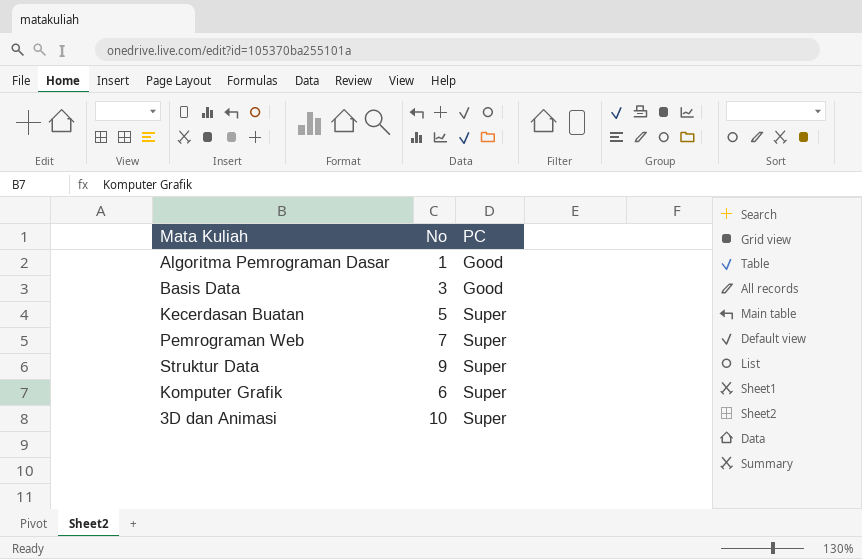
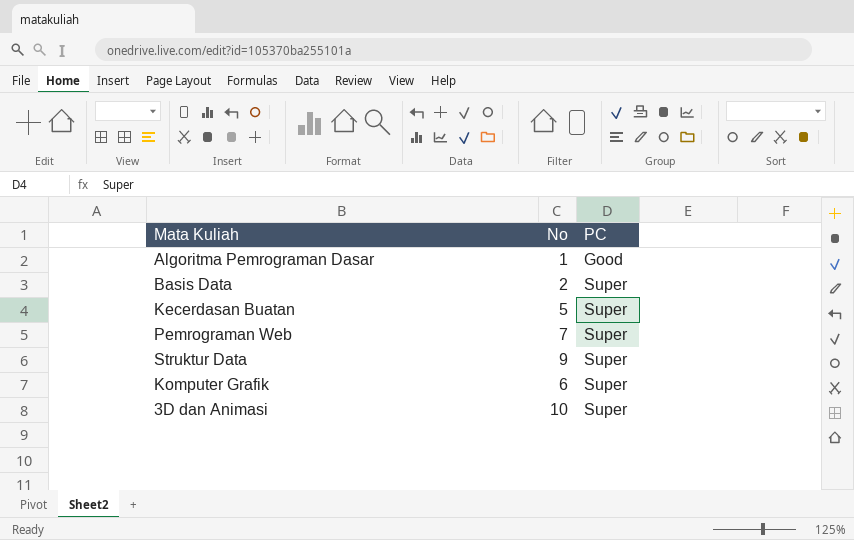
Basis Data | No: 3 -> 2
Basis Data | PC: Good -> Super

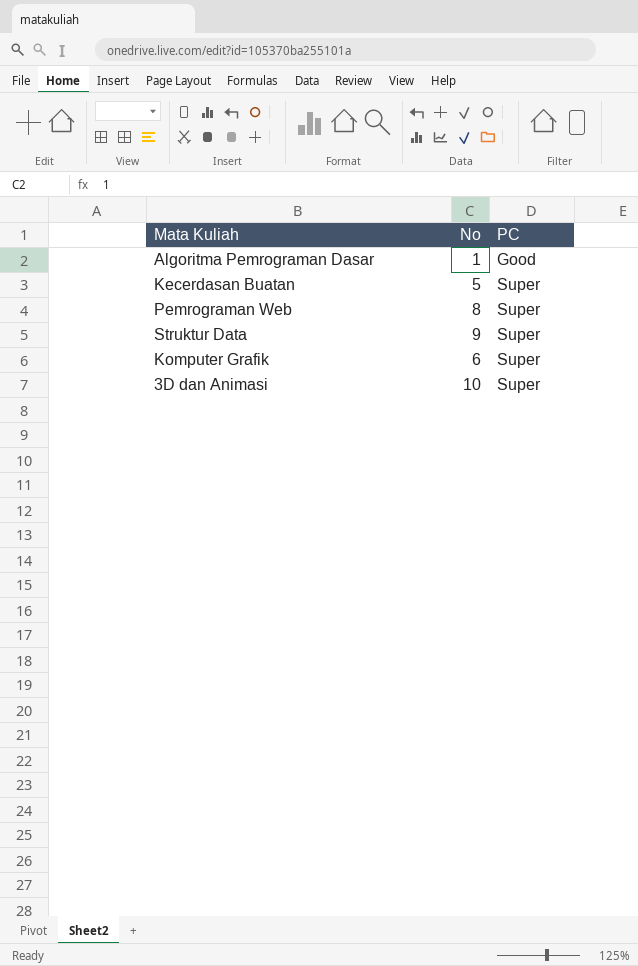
row Basis Data: 2 | Super -> none
Pemrograman Web | No: 7 -> 8

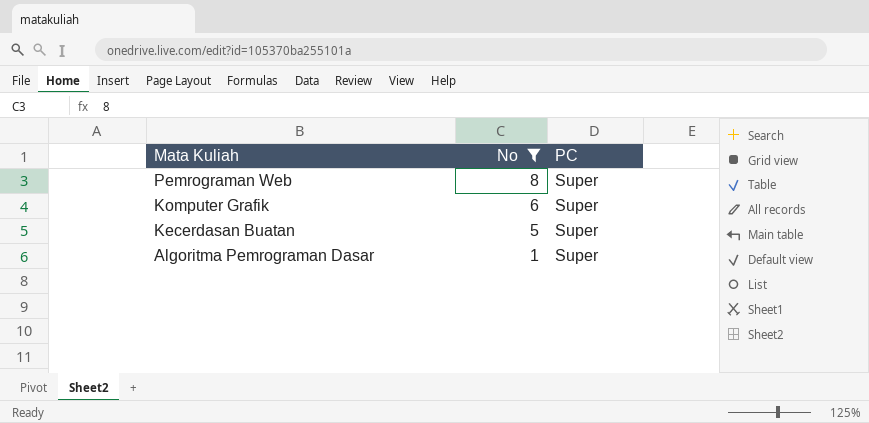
filter: none -> No <= 8
row order: PC ascending -> Mata Kuliah descending
Algoritma Pemrograman Dasar | PC: Good -> Super

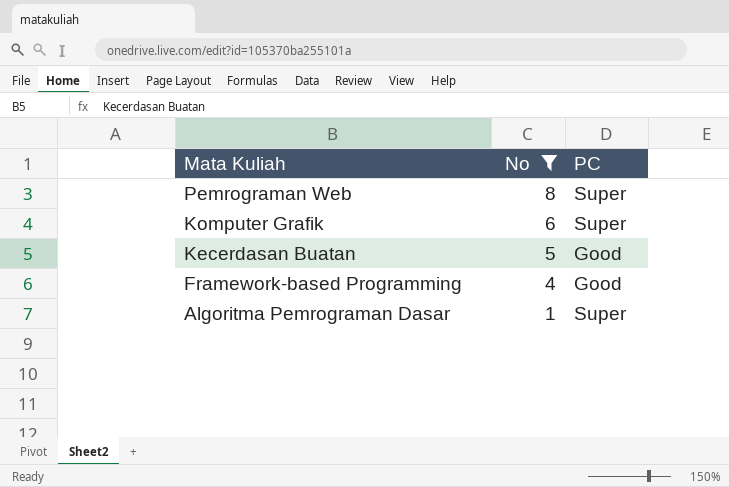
Kecerdasan Buatan | PC: Super -> Good
row Framework-based Programming: none -> 4 | Good

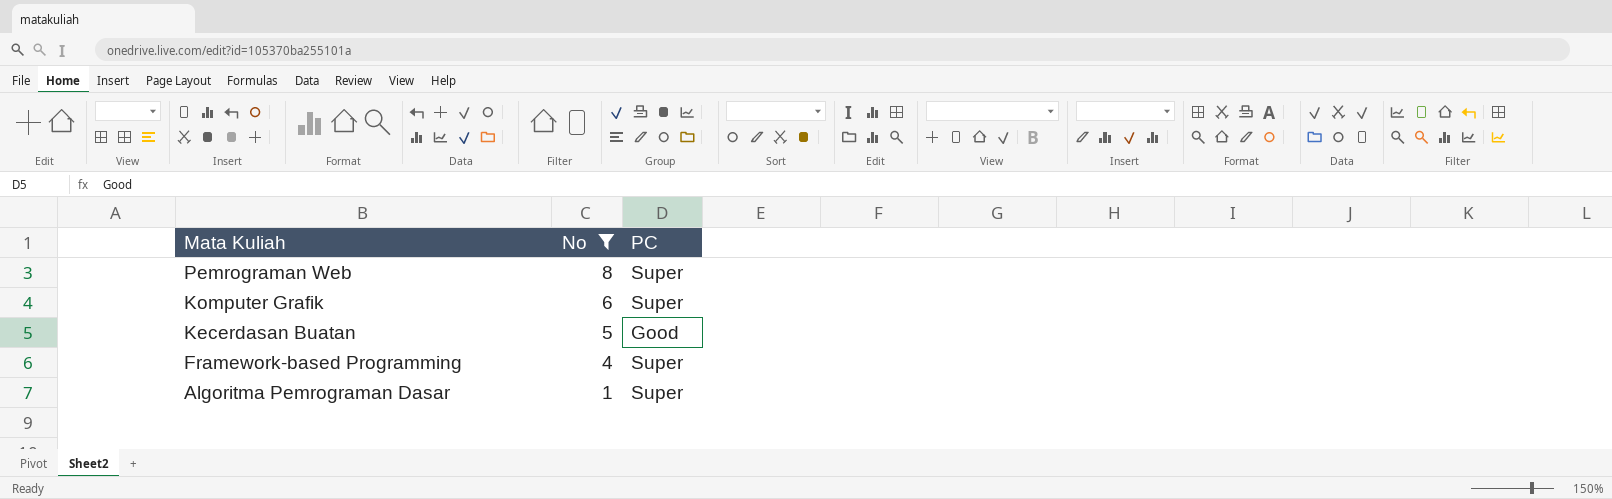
Framework-based Programming | PC: Good -> Super

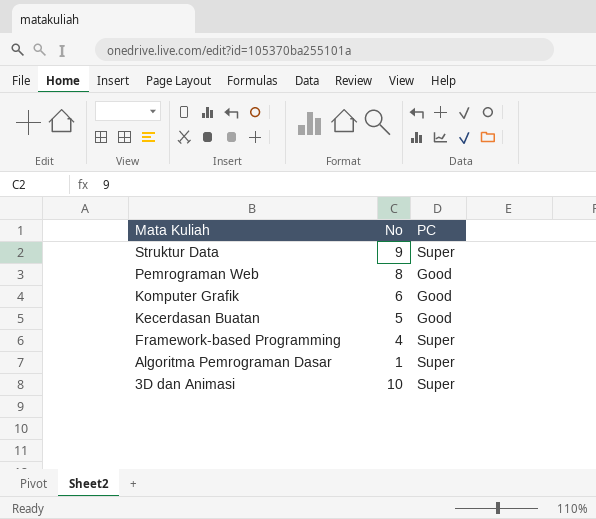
filter: No <= 8 -> none
Pemrograman Web | PC: Super -> Good
Komputer Grafik | PC: Super -> Good

